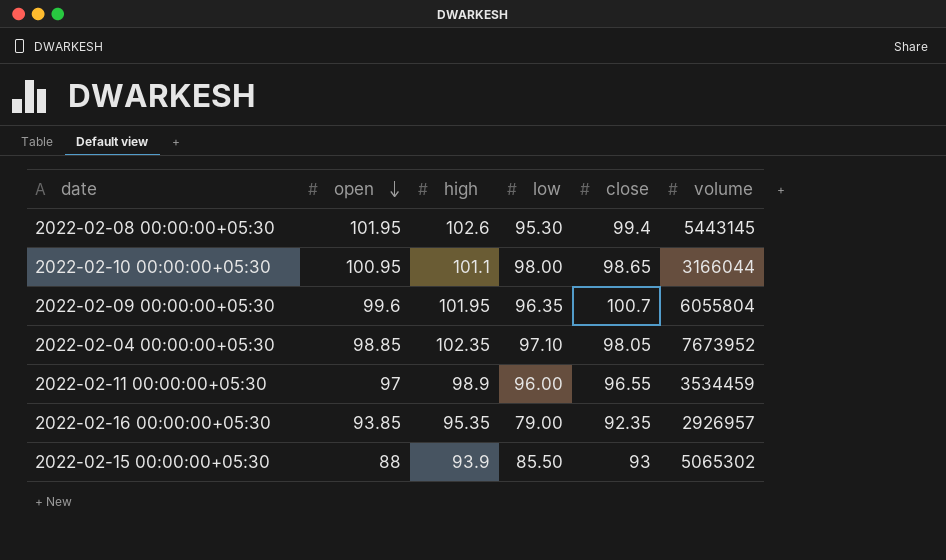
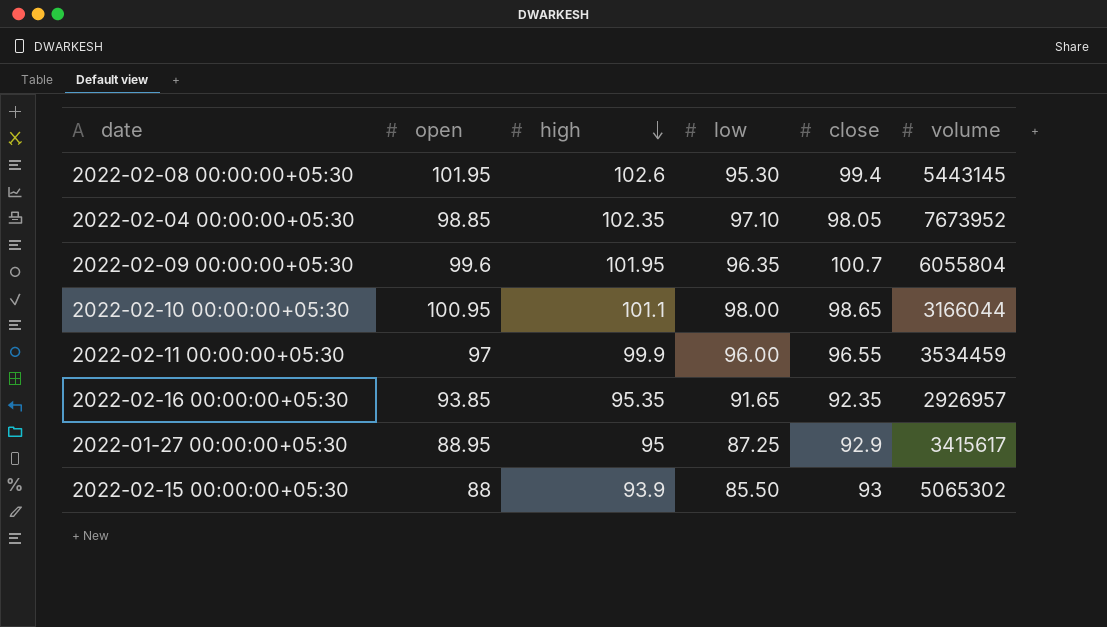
row order: open descending -> high descending
2022-02-11 00:00:00+05:30 | high: 98.9 -> 99.9
2022-02-16 00:00:00+05:30 | low: 79.00 -> 91.65
row 2022-01-27 00:00:00+05:30: none -> 88.95 | 95 | 87.25 | 92.9 | 3415617

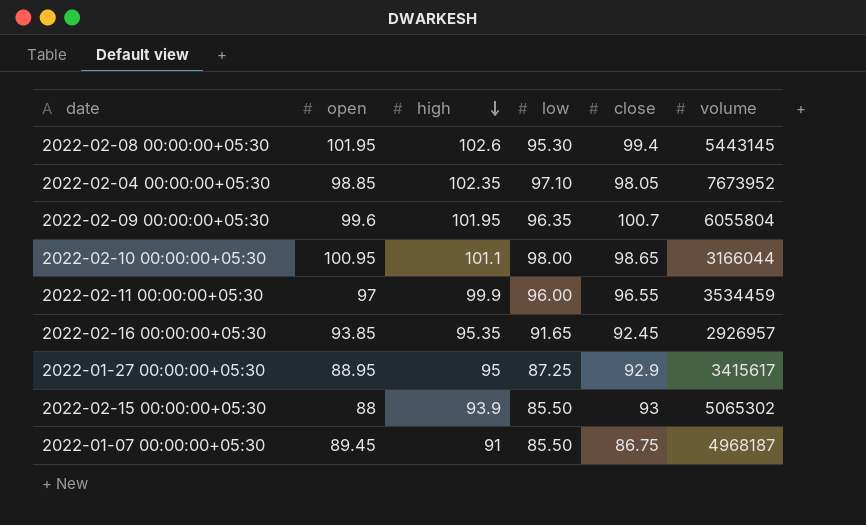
2022-02-16 00:00:00+05:30 | close: 92.35 -> 92.45
row 2022-01-07 00:00:00+05:30: none -> 89.45 | 91 | 85.50 | 86.75 | 4968187

